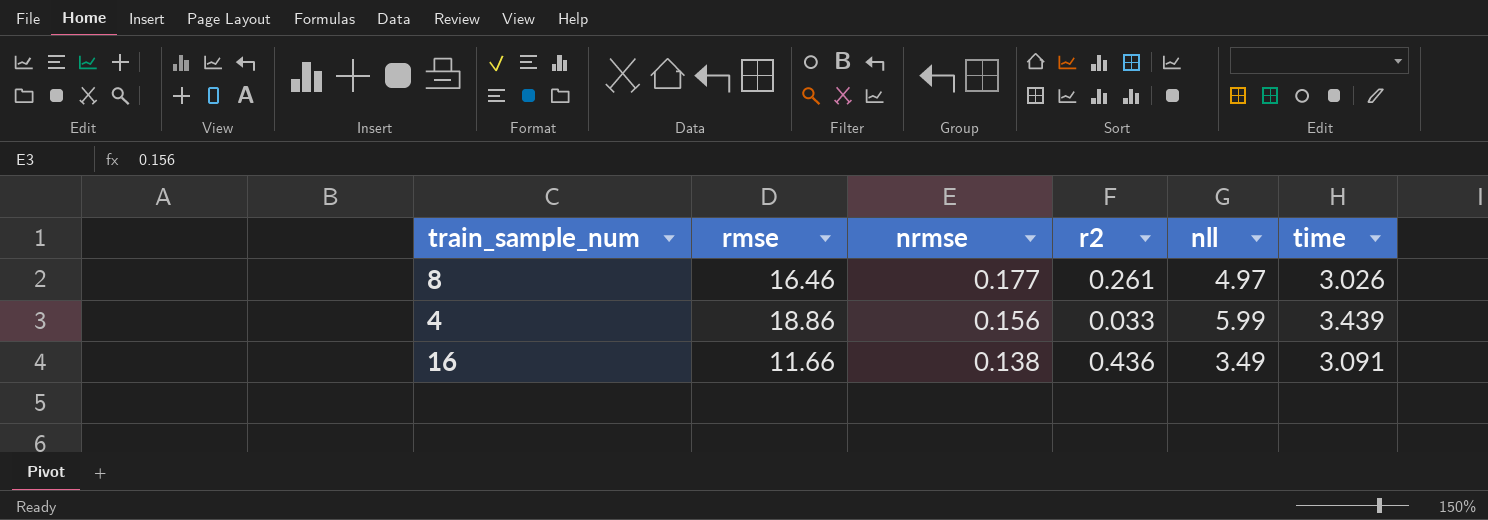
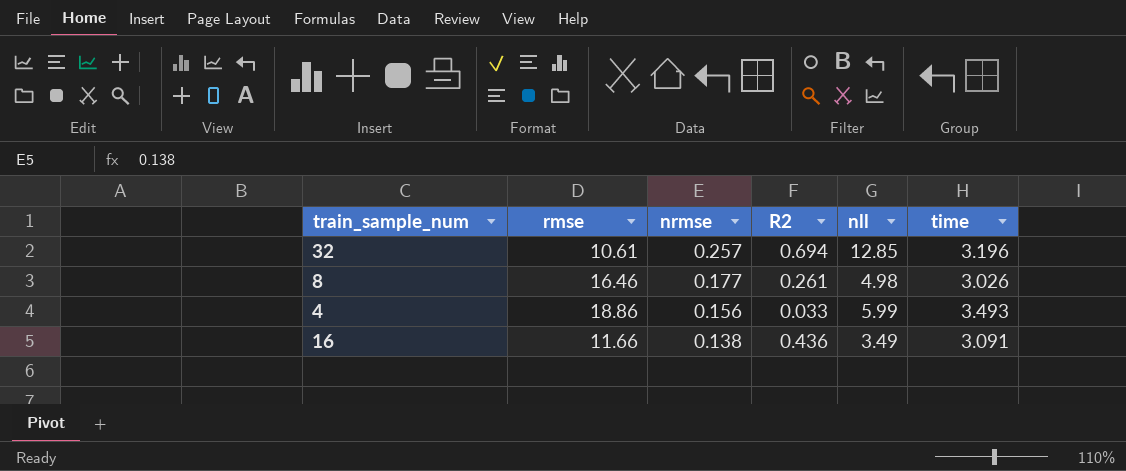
column name: r2 -> R2
row 32: none -> 10.61 | 0.257 | 0.694 | 12.85 | 3.196
8 | nll: 4.97 -> 4.98
4 | time: 3.439 -> 3.493

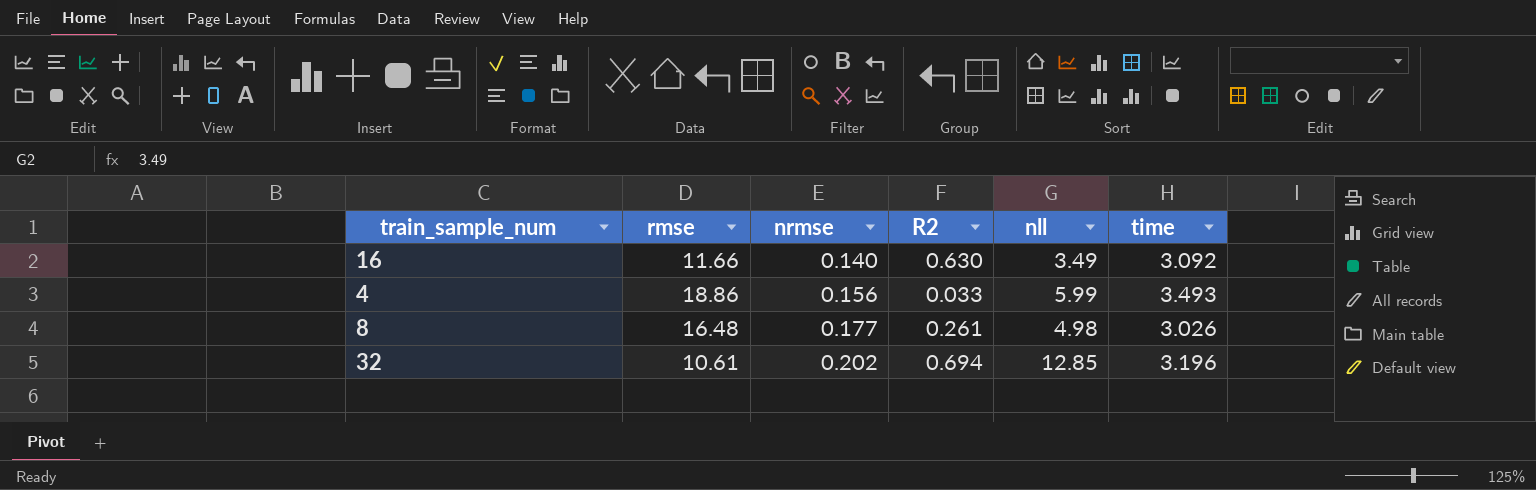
row order: nrmse descending -> nrmse ascending
16 | nrmse: 0.138 -> 0.140
16 | R2: 0.436 -> 0.630
16 | time: 3.091 -> 3.092
8 | rmse: 16.46 -> 16.48
32 | nrmse: 0.257 -> 0.202

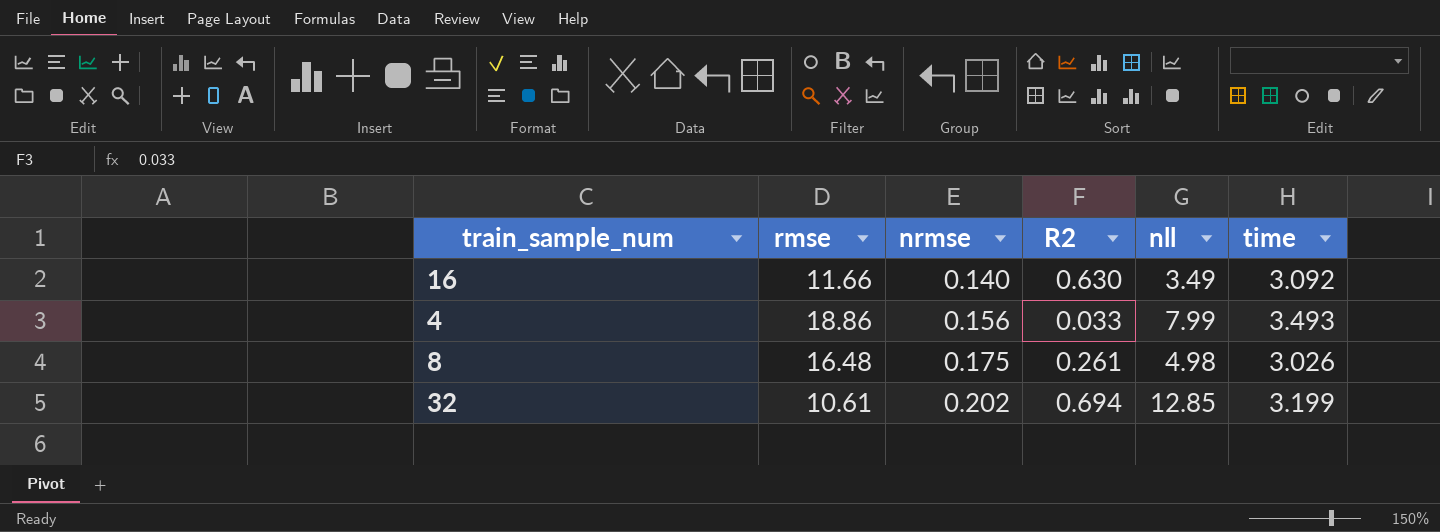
4 | nll: 5.99 -> 7.99
8 | nrmse: 0.177 -> 0.175
32 | time: 3.196 -> 3.199

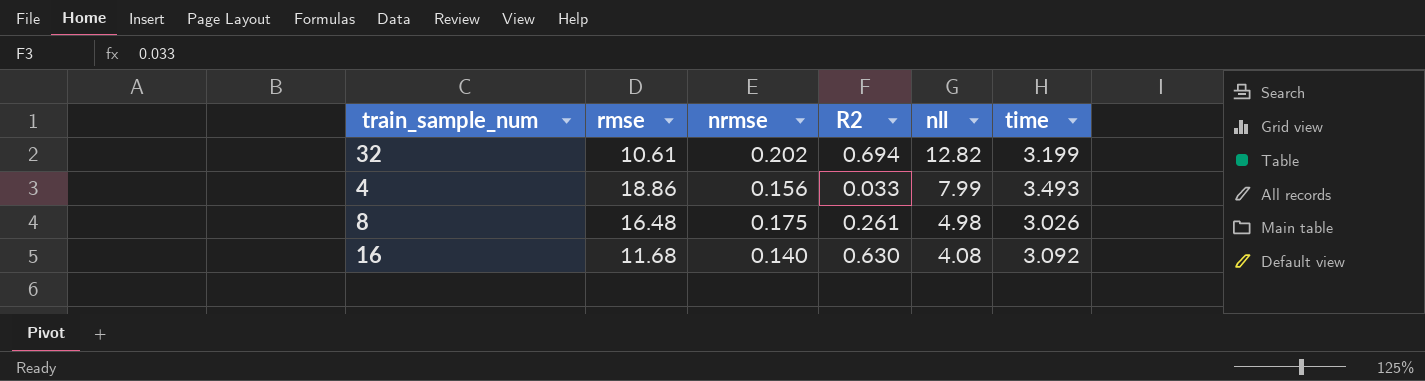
row order: nrmse ascending -> nll descending
32 | nll: 12.85 -> 12.82
16 | rmse: 11.66 -> 11.68
16 | nll: 3.49 -> 4.08

